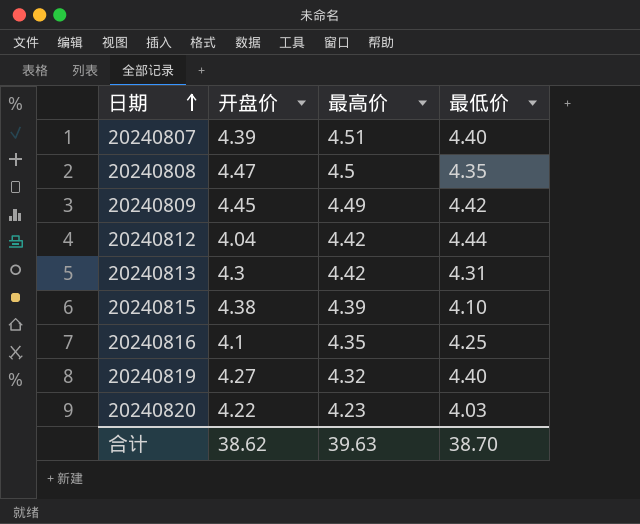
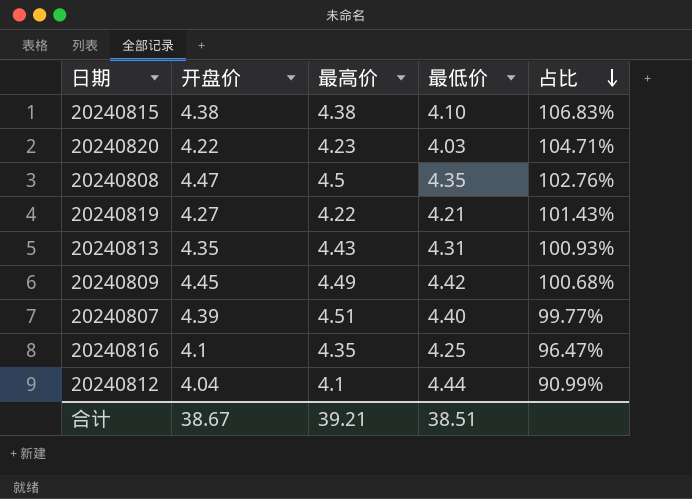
row order: 日期 ascending -> 占比 descending
column 占比 | formula: none -> [开盘价] / [最低价]
20240815 | 最高价: 4.39 -> 4.38
20240819 | 最高价: 4.32 -> 4.22
20240819 | 最低价: 4.40 -> 4.21
20240813 | 开盘价: 4.3 -> 4.35
20240813 | 最高价: 4.42 -> 4.43
20240812 | 最高价: 4.42 -> 4.1
合计 | 开盘价: 38.62 -> 38.67
合计 | 最高价: 39.63 -> 39.21
合计 | 最低价: 38.70 -> 38.51

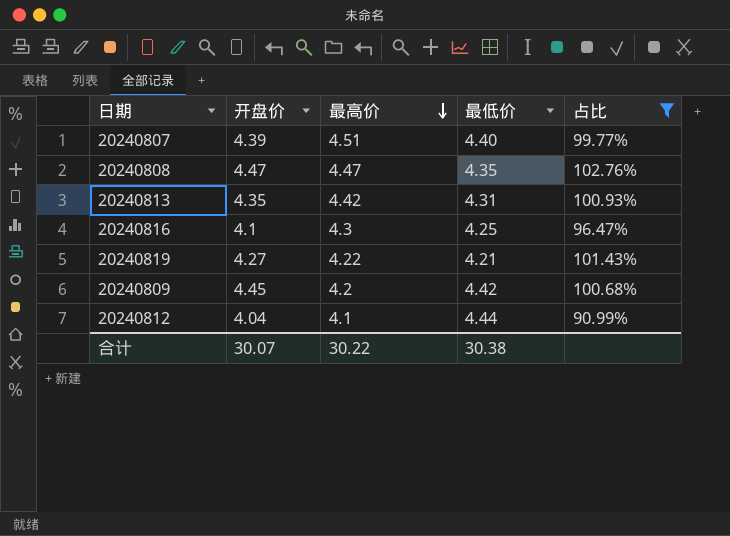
filter: none -> 占比 <= 102.76%
row order: 占比 descending -> 最高价 descending
20240808 | 最高价: 4.5 -> 4.47
20240813 | 最高价: 4.43 -> 4.42
20240816 | 最高价: 4.35 -> 4.3
20240809 | 最高价: 4.49 -> 4.2
合计 | 开盘价: 38.67 -> 30.07
合计 | 最高价: 39.21 -> 30.22
合计 | 最低价: 38.51 -> 30.38

